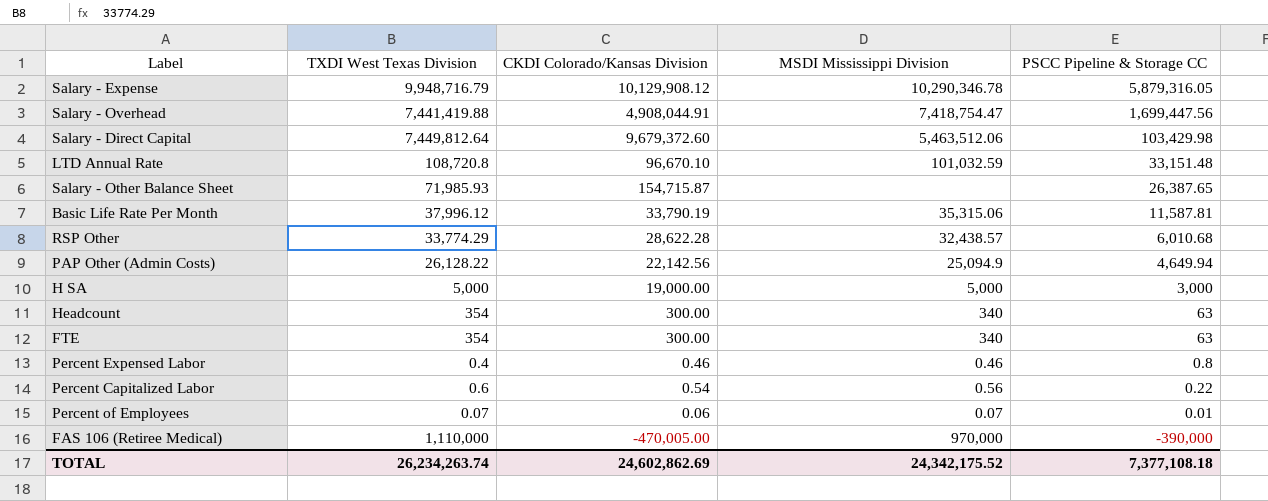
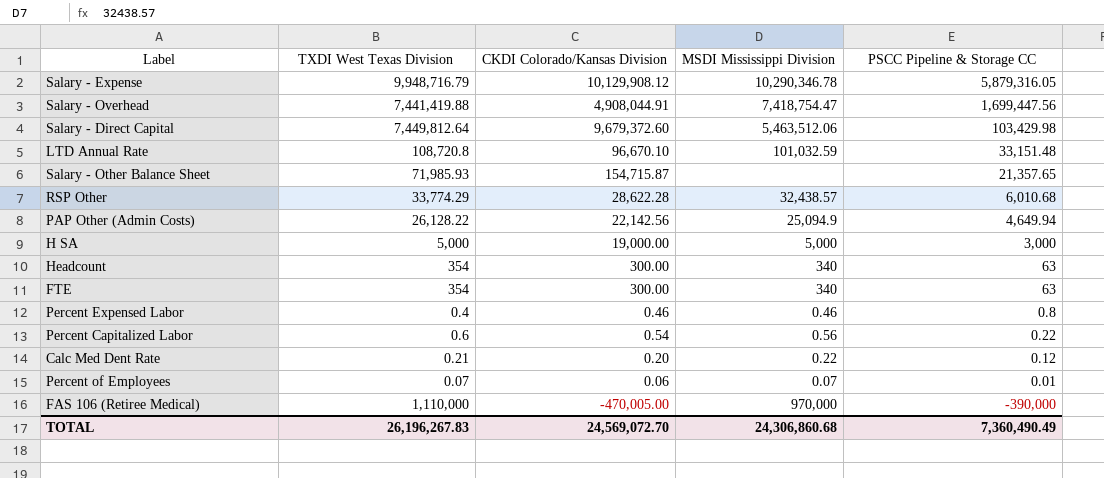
row Basic Life Rate Per Month: 37,996.12 | 33,790.19 | 35,315.06 | 11,587.81 -> none
Salary - Other Balance Sheet | PSCC Pipeline & Storage CC: 26,387.65 -> 21,357.65
row Calc Med Dent Rate: none -> 0.21 | 0.20 | 0.22 | 0.12
TOTAL | TXDI West Texas Division: 26,234,263.74 -> 26,196,267.83
TOTAL | CKDI Colorado/Kansas Division: 24,602,862.69 -> 24,569,072.70
TOTAL | MSDI Mississippi Division: 24,342,175.52 -> 24,306,860.68
TOTAL | PSCC Pipeline & Storage CC: 7,377,108.18 -> 7,360,490.49

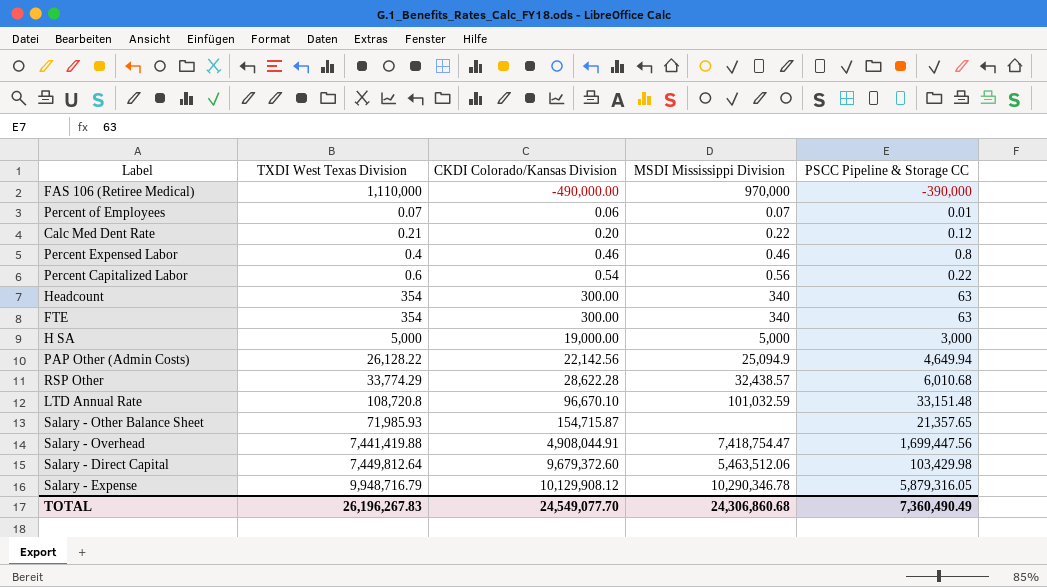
row order: PSCC Pipeline & Storage CC descending -> CKDI Colorado/Kansas Division ascending
FAS 106 (Retiree Medical) | CKDI Colorado/Kansas Division: -470,005.00 -> -490,000.00
TOTAL | CKDI Colorado/Kansas Division: 24,569,072.70 -> 24,549,077.70

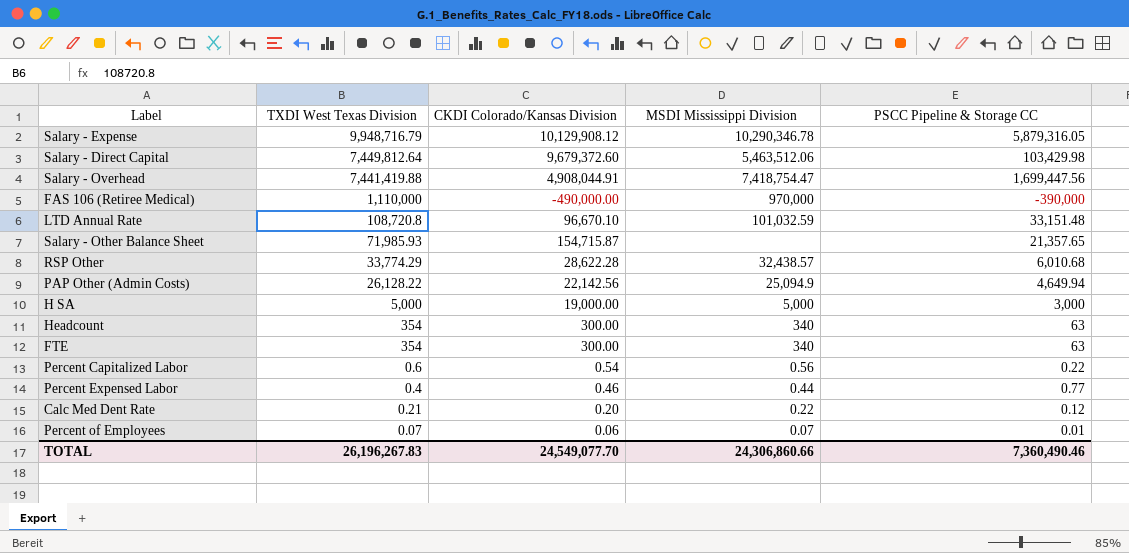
row order: CKDI Colorado/Kansas Division ascending -> TXDI West Texas Division descending
Percent Expensed Labor | MSDI Mississippi Division: 0.46 -> 0.44
Percent Expensed Labor | PSCC Pipeline & Storage CC: 0.8 -> 0.77
TOTAL | MSDI Mississippi Division: 24,306,860.68 -> 24,306,860.66
TOTAL | PSCC Pipeline & Storage CC: 7,360,490.49 -> 7,360,490.46

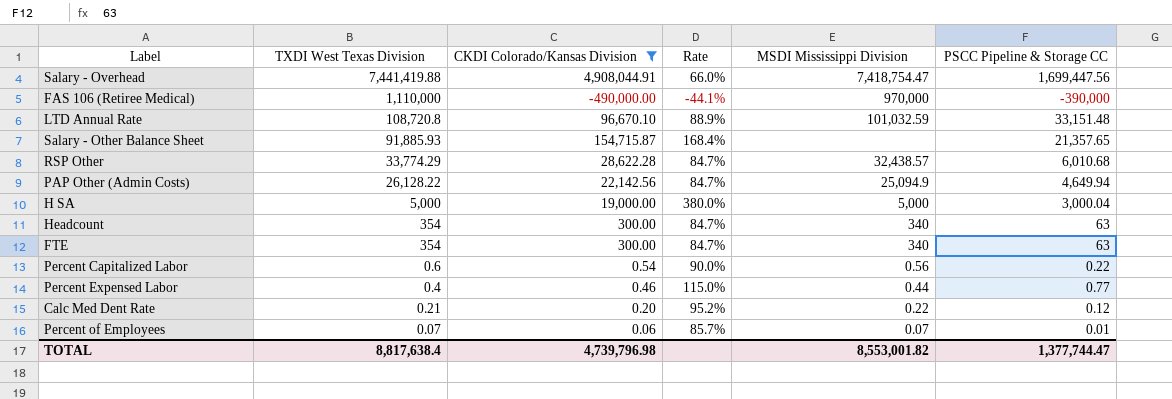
filter: none -> CKDI Colorado/Kansas Division <= 4,908,044.91
column Rate | formula: none -> [CKDI Colorado/Kansas Division] / [TXDI West Texas Division]
Salary - Other Balance Sheet | TXDI West Texas Division: 71,985.93 -> 91,885.93
H SA | PSCC Pipeline & Storage CC: 3,000 -> 3,000.04
TOTAL | TXDI West Texas Division: 26,196,267.83 -> 8,817,638.4
TOTAL | CKDI Colorado/Kansas Division: 24,549,077.70 -> 4,739,796.98
TOTAL | MSDI Mississippi Division: 24,306,860.66 -> 8,553,001.82
TOTAL | PSCC Pipeline & Storage CC: 7,360,490.46 -> 1,377,744.47

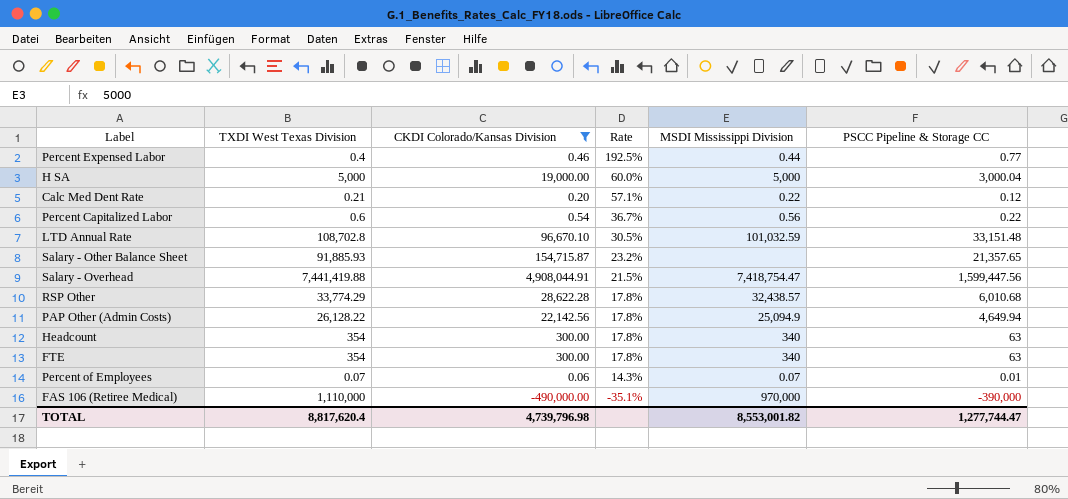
row order: TXDI West Texas Division descending -> Rate descending
column Rate | formula: [CKDI Colorado/Kansas Division] / [TXDI West Texas Division] -> [PSCC Pipeline & Storage CC] / [TXDI West Texas Division]
LTD Annual Rate | TXDI West Texas Division: 108,720.8 -> 108,702.8
Salary - Overhead | PSCC Pipeline & Storage CC: 1,699,447.56 -> 1,599,447.56
TOTAL | TXDI West Texas Division: 8,817,638.4 -> 8,817,620.4
TOTAL | PSCC Pipeline & Storage CC: 1,377,744.47 -> 1,277,744.47

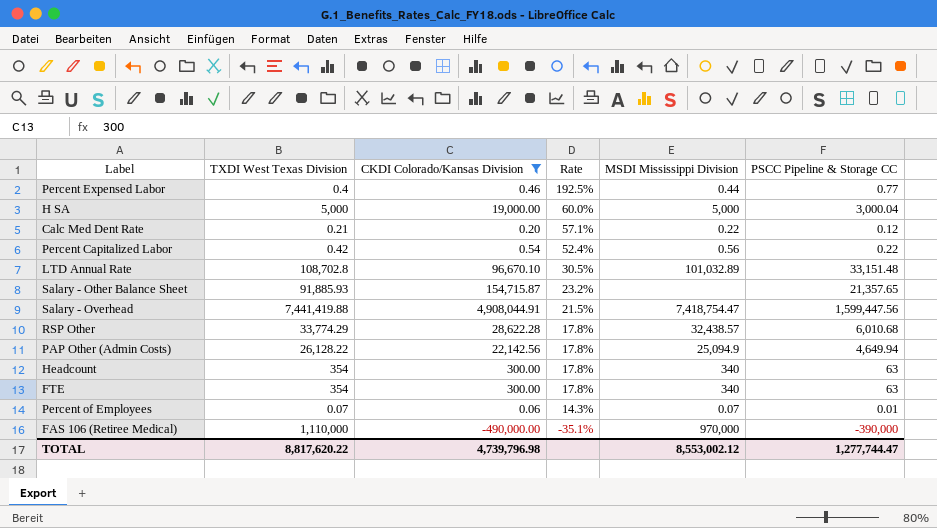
Percent Capitalized Labor | TXDI West Texas Division: 0.6 -> 0.42
Percent Capitalized Labor | Rate: 36.7% -> 52.4%
LTD Annual Rate | MSDI Mississippi Division: 101,032.59 -> 101,032.89
TOTAL | TXDI West Texas Division: 8,817,620.4 -> 8,817,620.22
TOTAL | MSDI Mississippi Division: 8,553,001.82 -> 8,553,002.12

